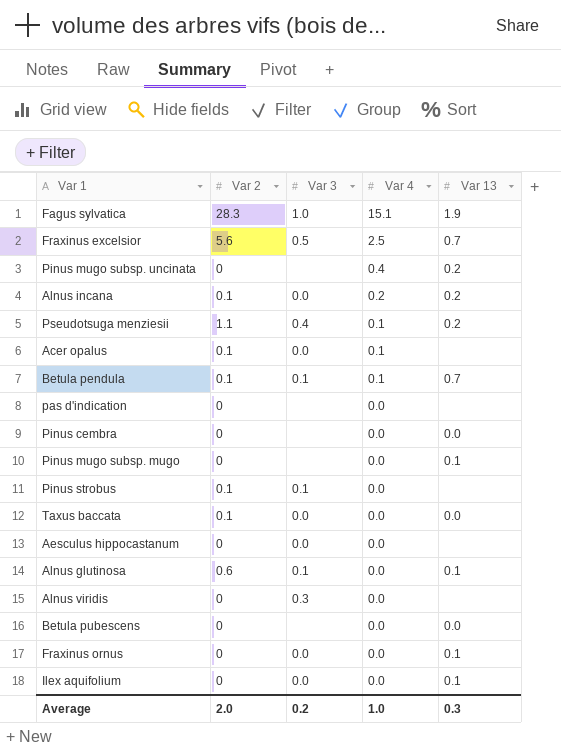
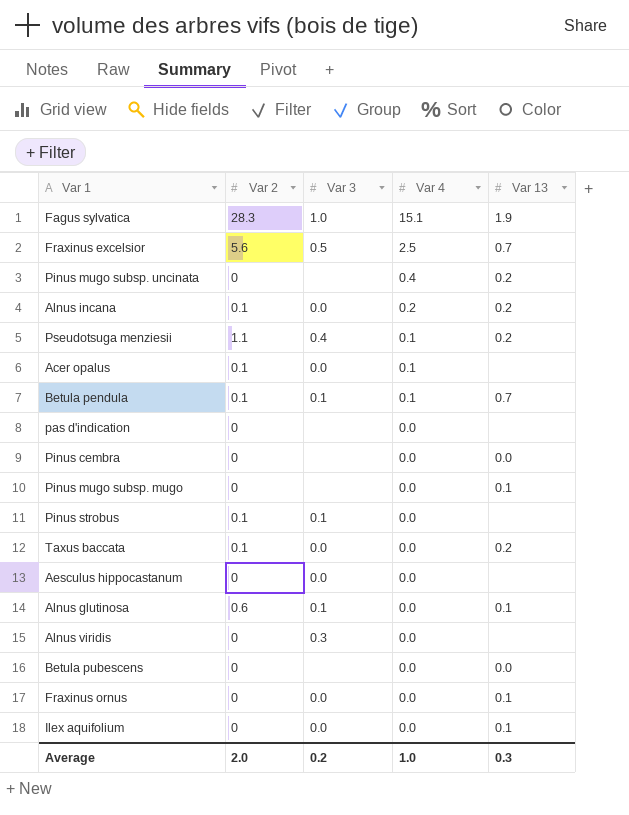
Taxus baccata | Var 13: 0.0 -> 0.2

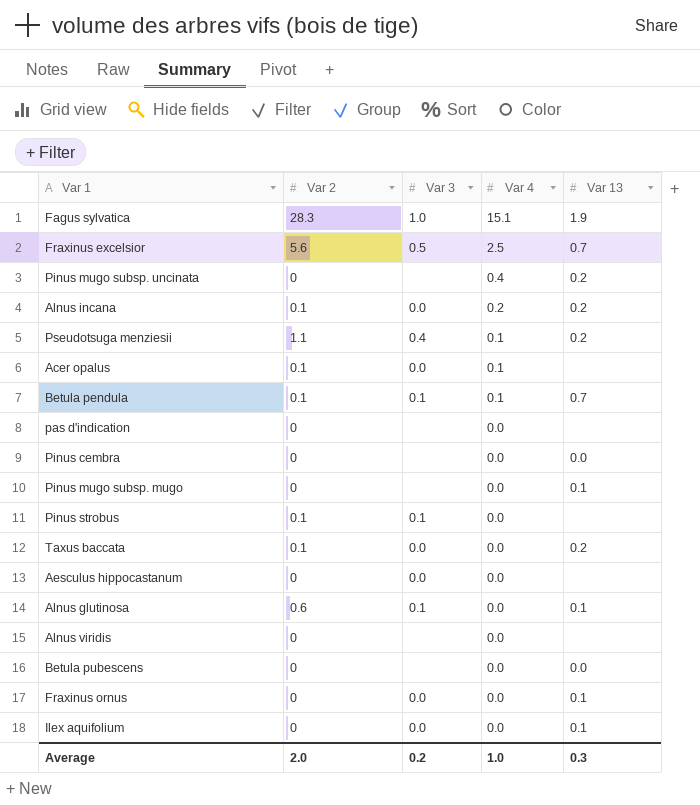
Alnus viridis | Var 3: 0.3 -> none

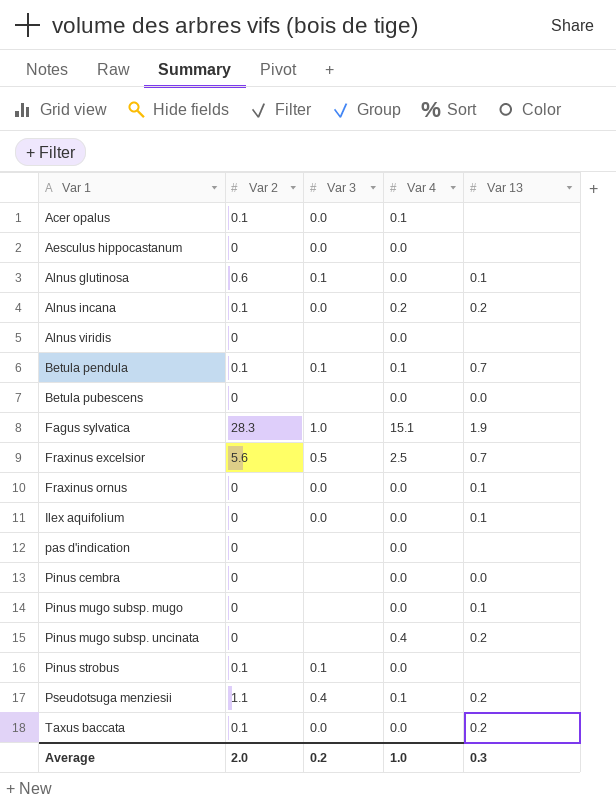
row order: Var 4 descending -> Var 1 ascending

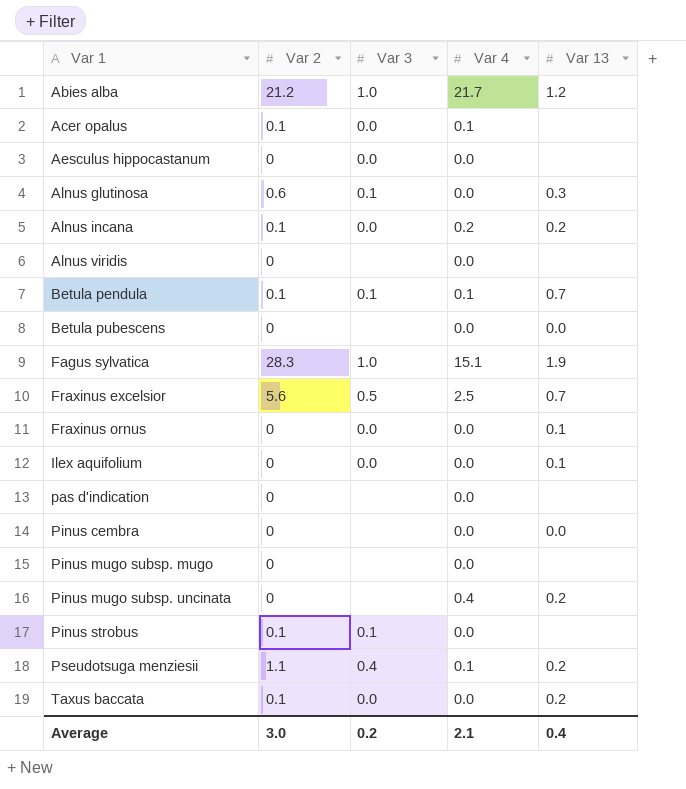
row Abies alba: none -> 21.2 | 1.0 | 21.7 | 1.2
Alnus glutinosa | Var 13: 0.1 -> 0.3
Pinus mugo subsp. mugo | Var 13: 0.1 -> none
Average | Var 2: 2.0 -> 3.0
Average | Var 4: 1.0 -> 2.1
Average | Var 13: 0.3 -> 0.4

